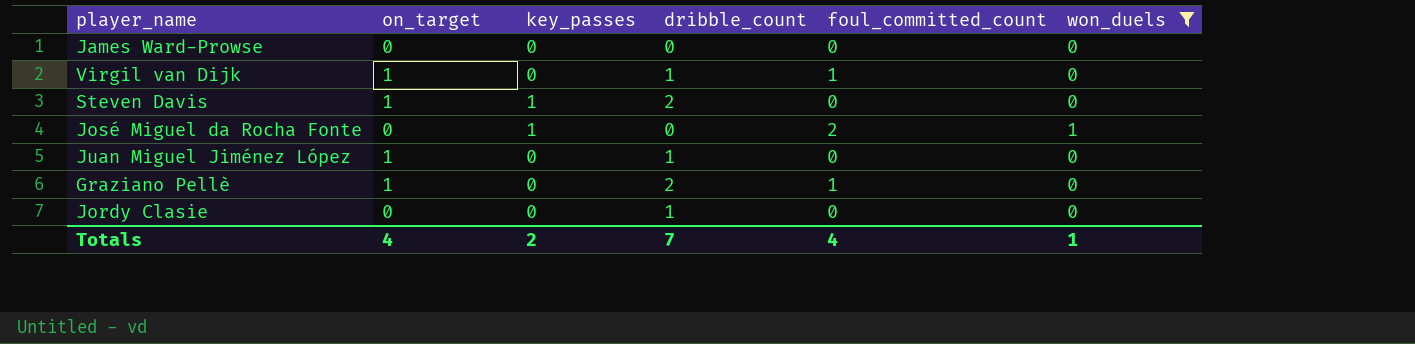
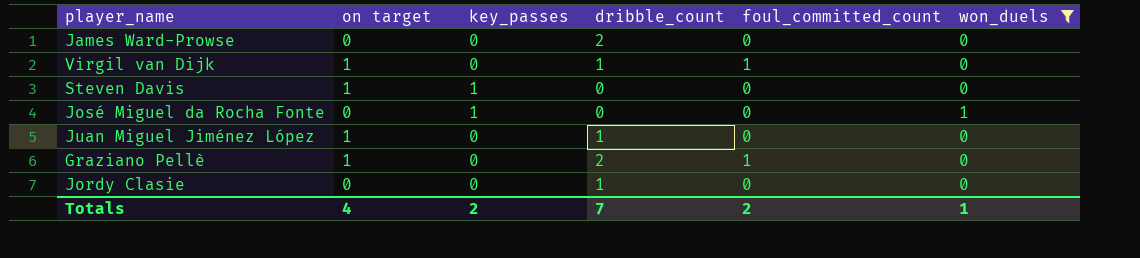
column name: on_target -> on target
James Ward-Prowse | dribble_count: 0 -> 2
Steven Davis | dribble_count: 2 -> 0
José Miguel da Rocha Fonte | foul_committed_count: 2 -> 0
Totals | foul_committed_count: 4 -> 2

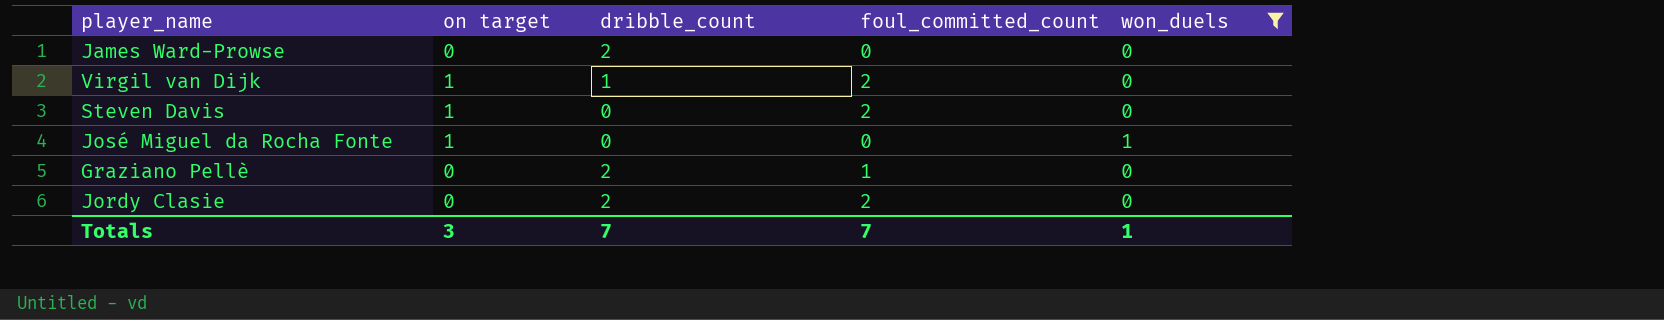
column key_passes | position: 3 -> none
row Juan Miguel Jiménez López: 1 | 0 | 1 | 0 | 0 -> none
Virgil van Dijk | foul_committed_count: 1 -> 2
Steven Davis | foul_committed_count: 0 -> 2
José Miguel da Rocha Fonte | on target: 0 -> 1
Graziano Pellè | on target: 1 -> 0
Jordy Clasie | dribble_count: 1 -> 2
Jordy Clasie | foul_committed_count: 0 -> 2
Totals | on target: 4 -> 3
Totals | foul_committed_count: 2 -> 7

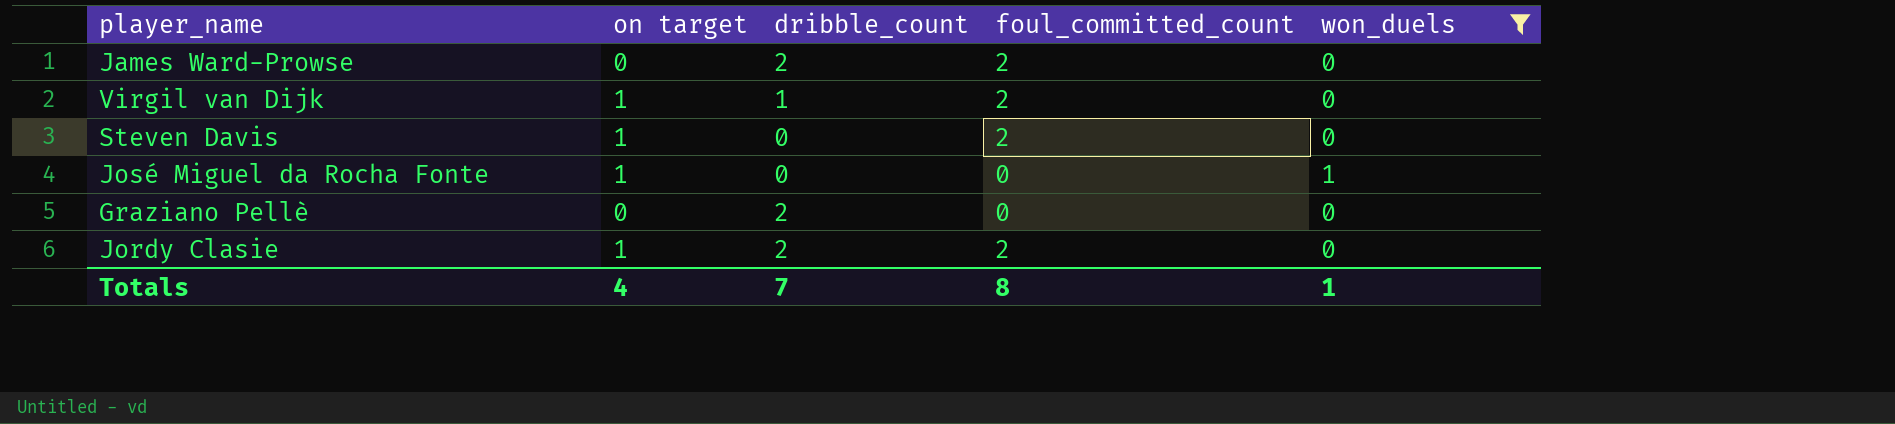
James Ward-Prowse | foul_committed_count: 0 -> 2
Graziano Pellè | foul_committed_count: 1 -> 0
Jordy Clasie | on target: 0 -> 1
Totals | on target: 3 -> 4
Totals | foul_committed_count: 7 -> 8

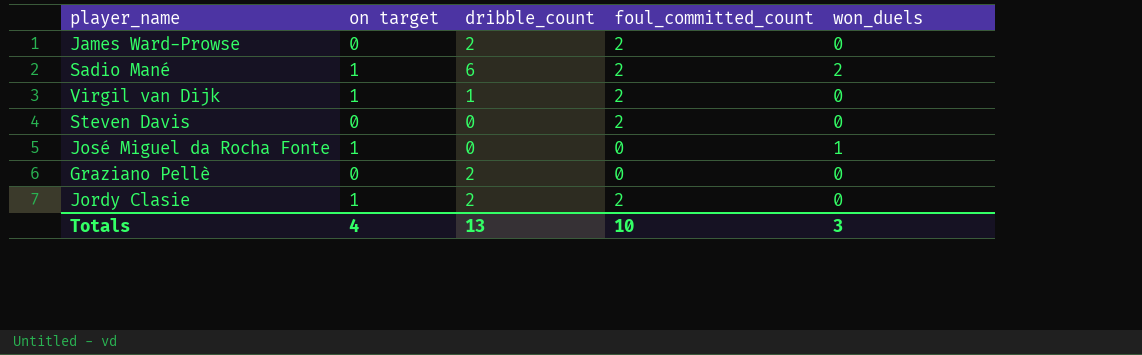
filter: won_duels != 2 -> none
Steven Davis | on target: 1 -> 0
Totals | dribble_count: 7 -> 13
Totals | foul_committed_count: 8 -> 10
Totals | won_duels: 1 -> 3

